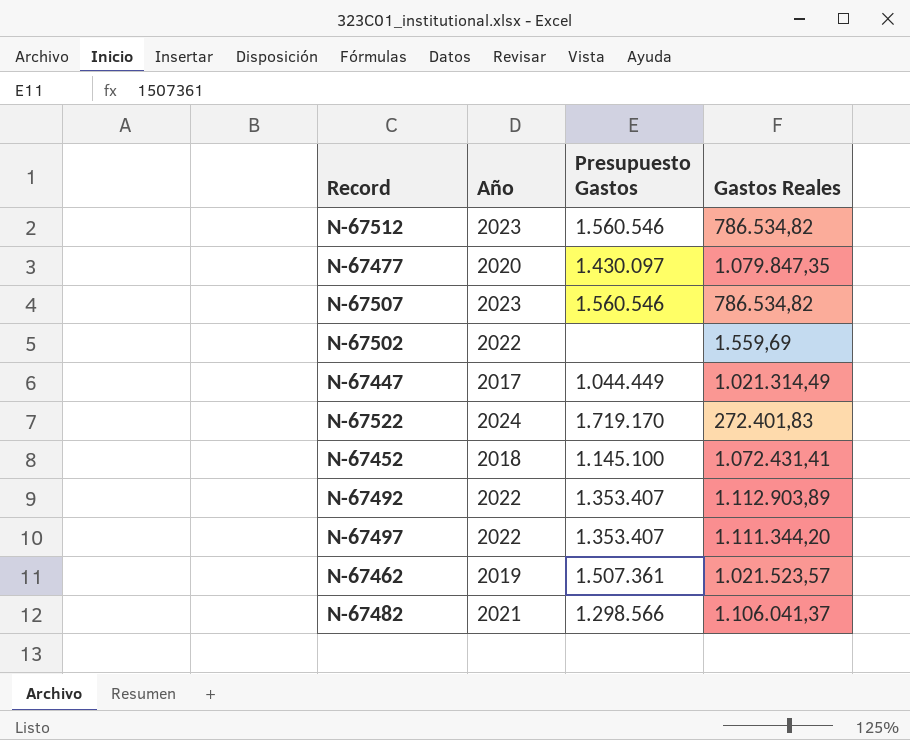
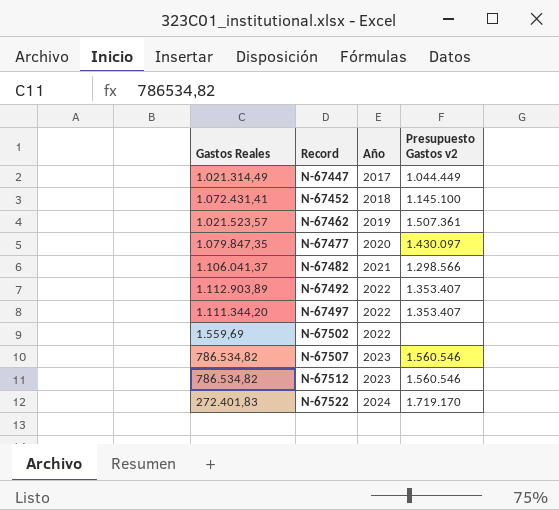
row order: none -> Record ascending
column Gastos Reales | position: 4 -> 1
column name: Presupuesto Gastos -> Presupuesto Gastos v2

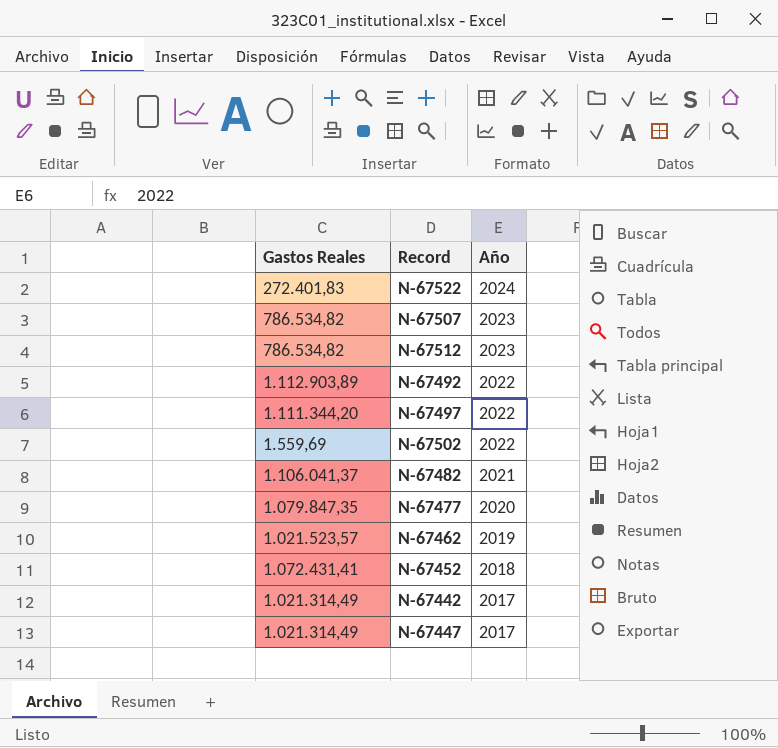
row order: Record ascending -> Año descending
column Presupuesto Gastos v2 | position: 4 -> none
row N-67442: none -> 1.021.314,49 | 2017

